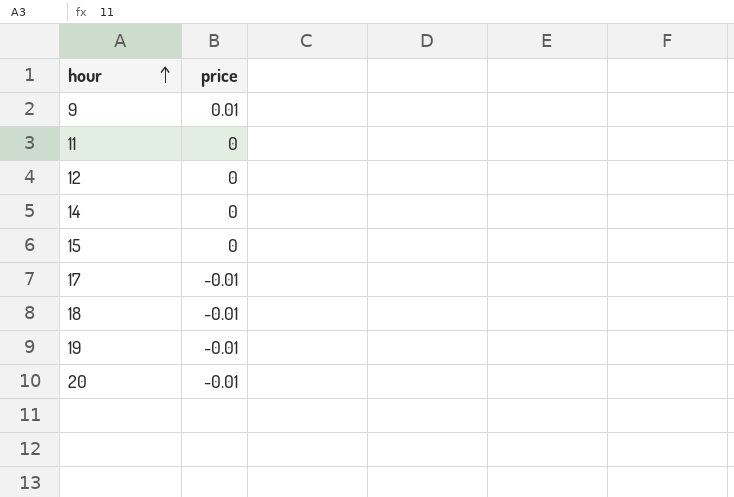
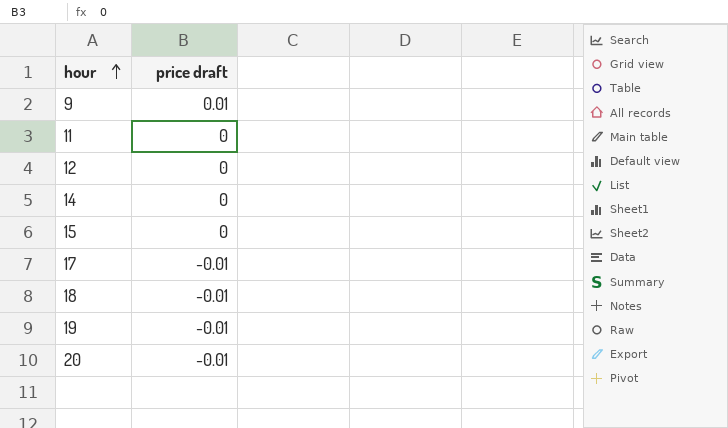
column name: price -> price draft

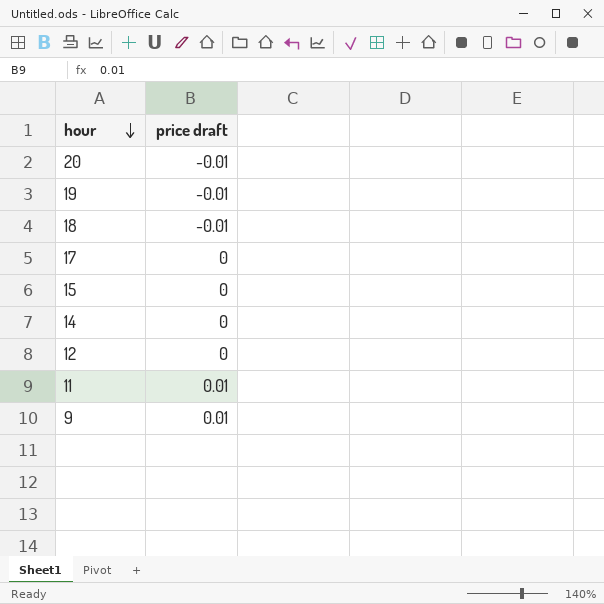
row order: hour ascending -> hour descending
17 | price draft: -0.01 -> 0
11 | price draft: 0 -> 0.01

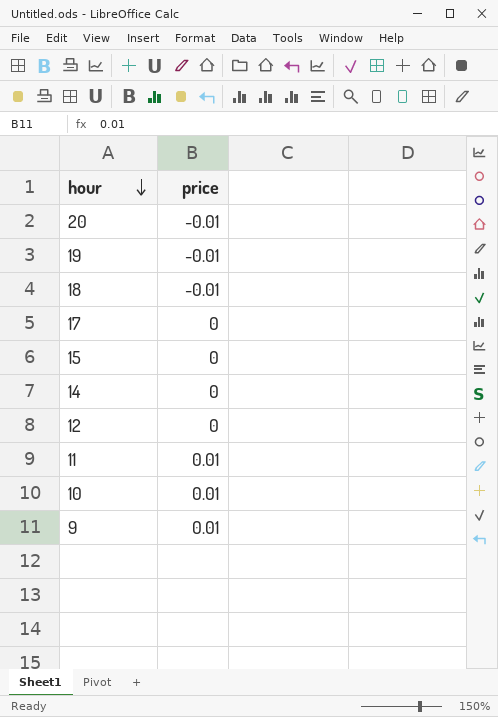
column name: price draft -> price
row 10: none -> 0.01

